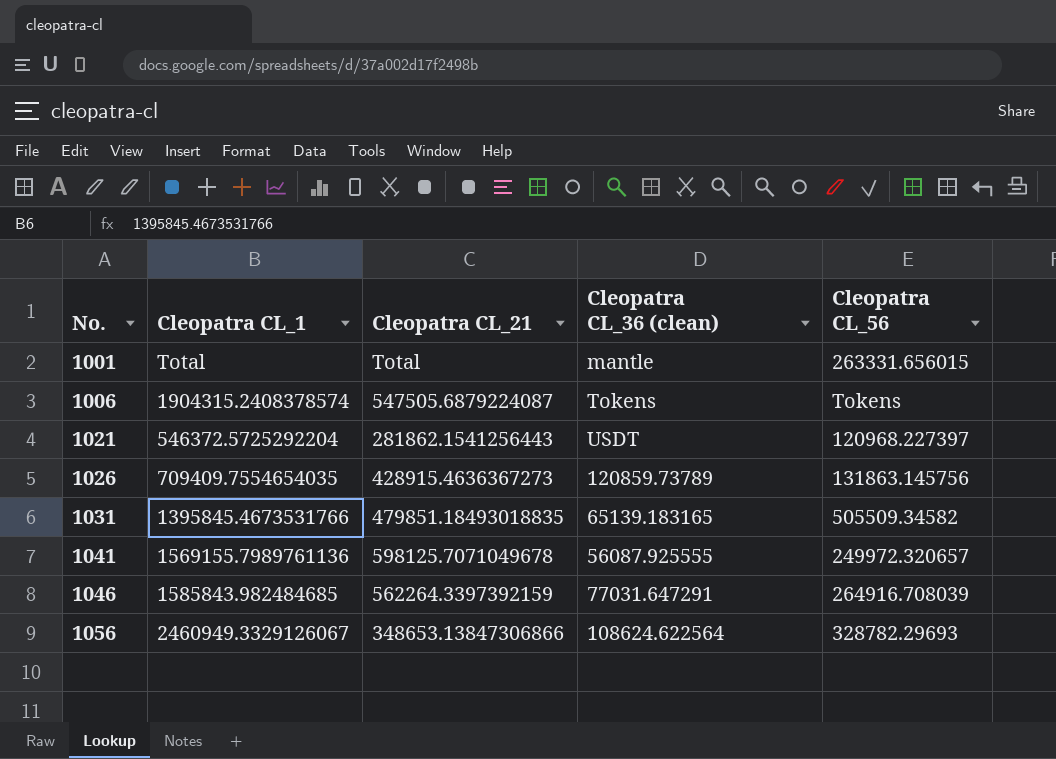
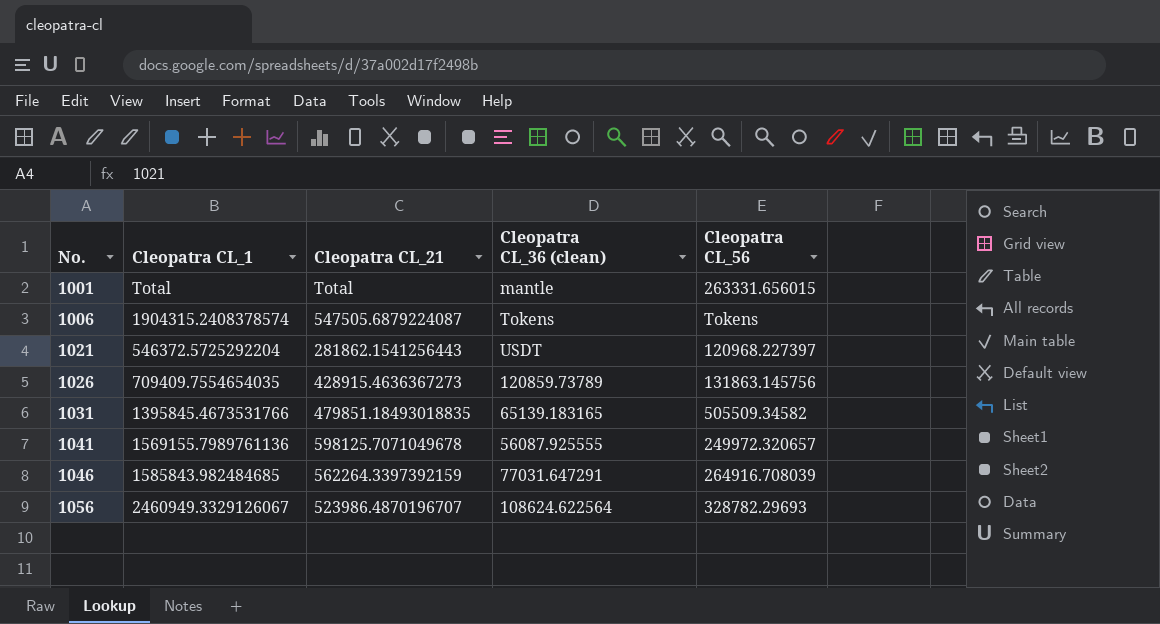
1056 | Cleopatra CL_21: 348653.13847306866 -> 523986.4870196707

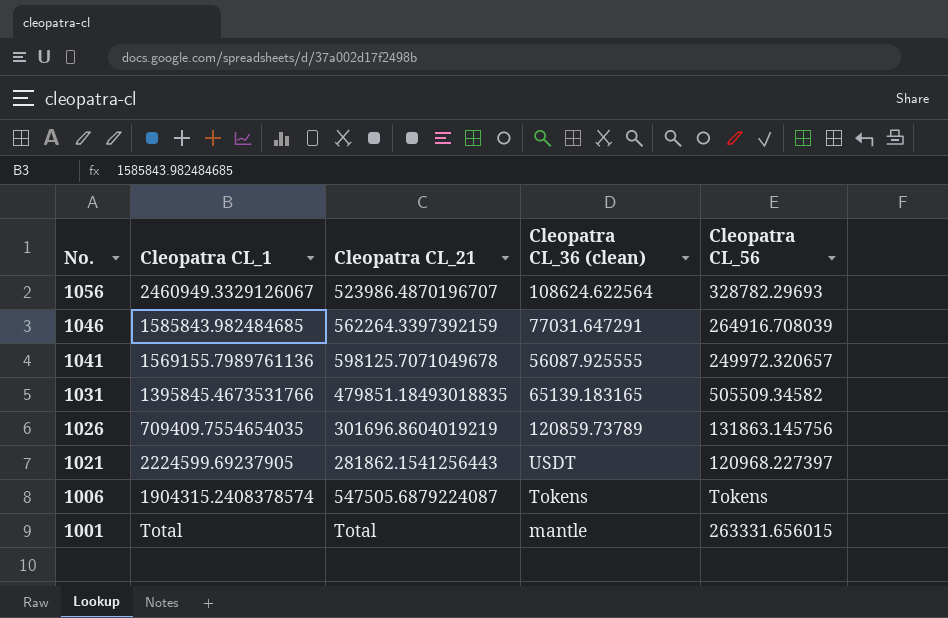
row order: No. ascending -> No. descending
1026 | Cleopatra CL_21: 428915.4636367273 -> 301696.8604019219
1021 | Cleopatra CL_1: 546372.5725292204 -> 2224599.69237905

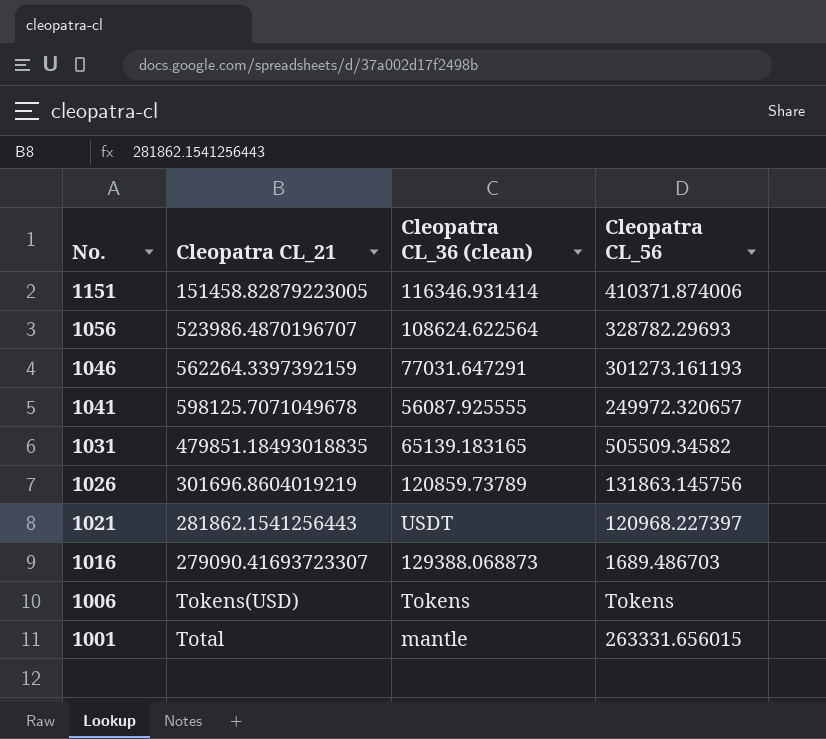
column Cleopatra CL_1 | position: 2 -> none
row 1151: none -> 151458.82879223005 | 116346.931414 | 410371.874006
1046 | Cleopatra CL_56: 264916.708039 -> 301273.161193
row 1016: none -> 279090.41693723307 | 129388.068873 | 1689.486703
1006 | Cleopatra CL_21: 547505.6879224087 -> Tokens(USD)

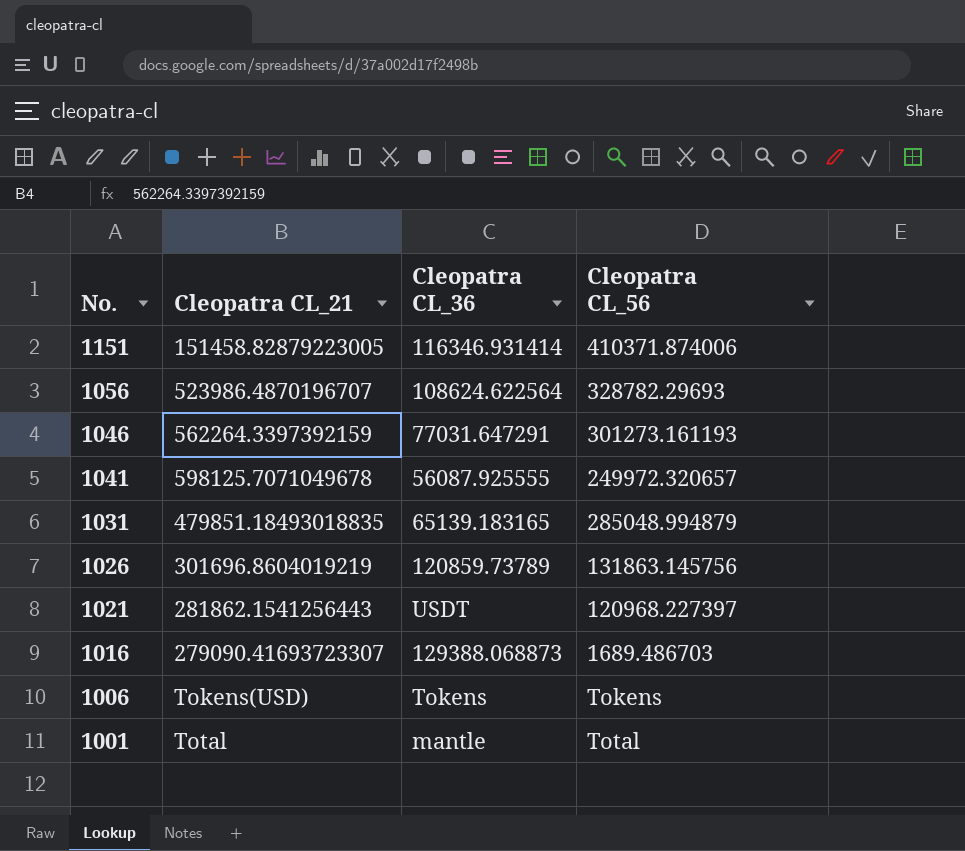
column name: Cleopatra CL_36 (clean) -> Cleopatra CL_36
1031 | Cleopatra CL_56: 505509.34582 -> 285048.994879
1001 | Cleopatra CL_56: 263331.656015 -> Total

